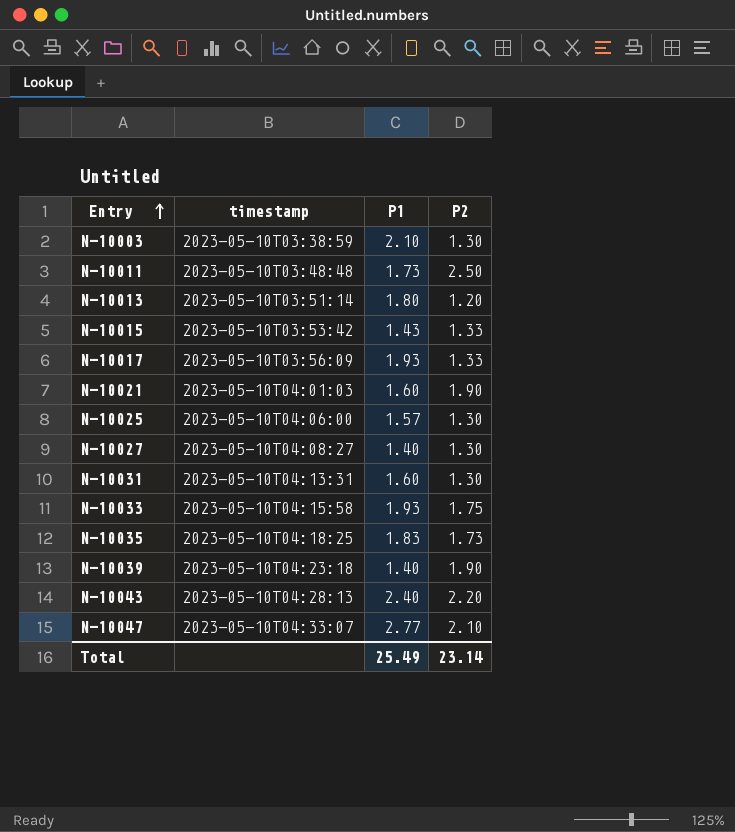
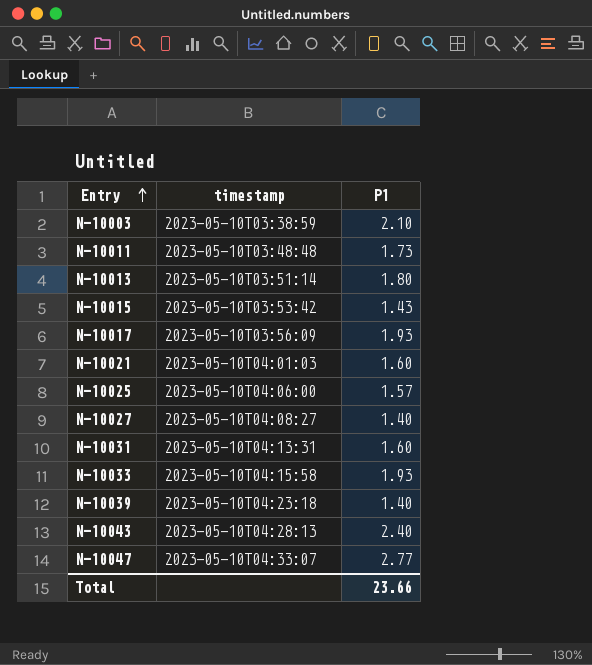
column P2 | position: 4 -> none
row N-10035: 2023-05-10T04:18:25 | 1.83 | 1.73 -> none
Total | P1: 25.49 -> 23.66

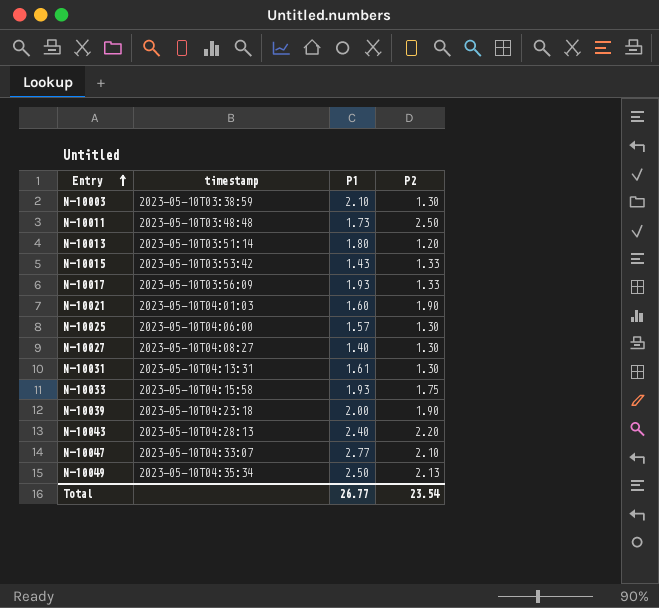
column P2 | position: none -> 4
N-10031 | P1: 1.60 -> 1.61
N-10039 | P1: 1.40 -> 2.00
row N-10049: none -> 2023-05-10T04:35:34 | 2.50 | 2.13
Total | P1: 23.66 -> 26.77

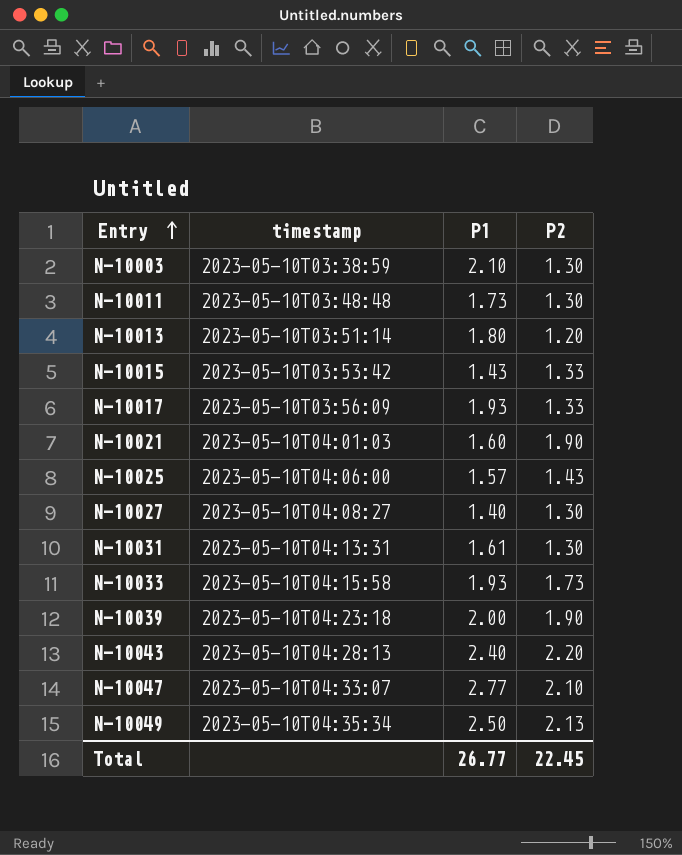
N-10011 | P2: 2.50 -> 1.30
N-10025 | P2: 1.30 -> 1.43
N-10033 | P2: 1.75 -> 1.73
Total | P2: 23.54 -> 22.45

